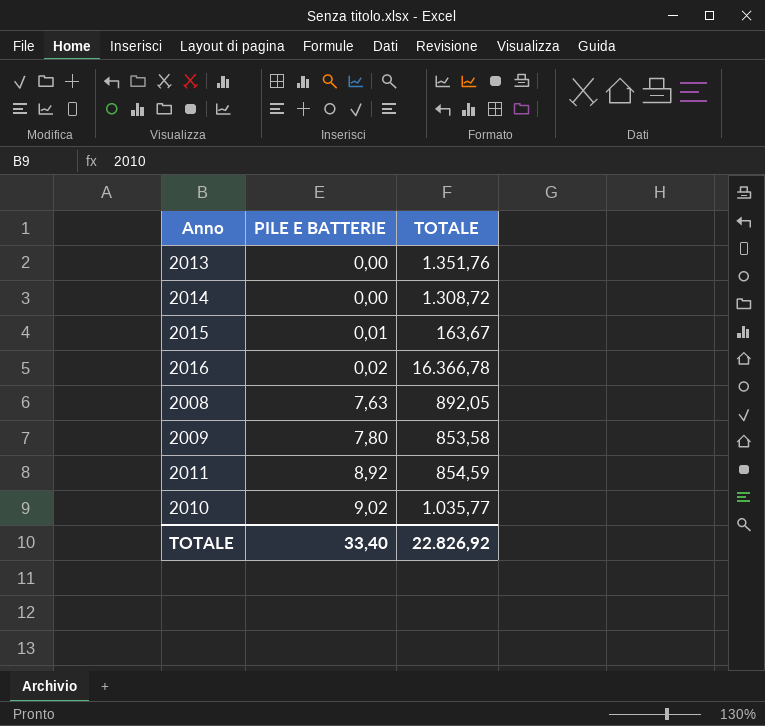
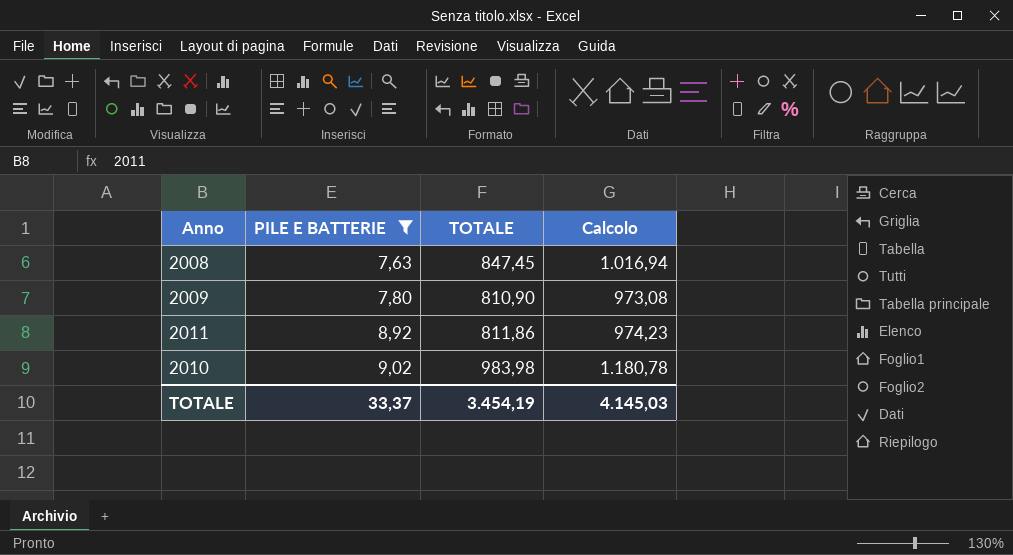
filter: none -> PILE E BATTERIE >= 7,63
column Calcolo | formula: none -> [TOTALE] * 1,2
2008 | TOTALE: 892,05 -> 847,45
2009 | TOTALE: 853,58 -> 810,90
2011 | TOTALE: 854,59 -> 811,86
2010 | TOTALE: 1.035,77 -> 983,98
TOTALE | PILE E BATTERIE: 33,40 -> 33,37
TOTALE | TOTALE: 22.826,92 -> 3.454,19

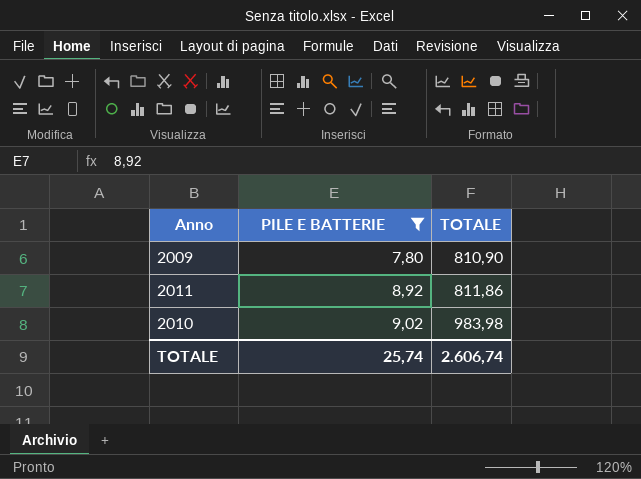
column Calcolo | formula: [TOTALE] * 1,2 -> none
row 2008: 7,63 | 847,45 | 1.016,94 -> none
TOTALE | PILE E BATTERIE: 33,37 -> 25,74
TOTALE | TOTALE: 3.454,19 -> 2.606,74

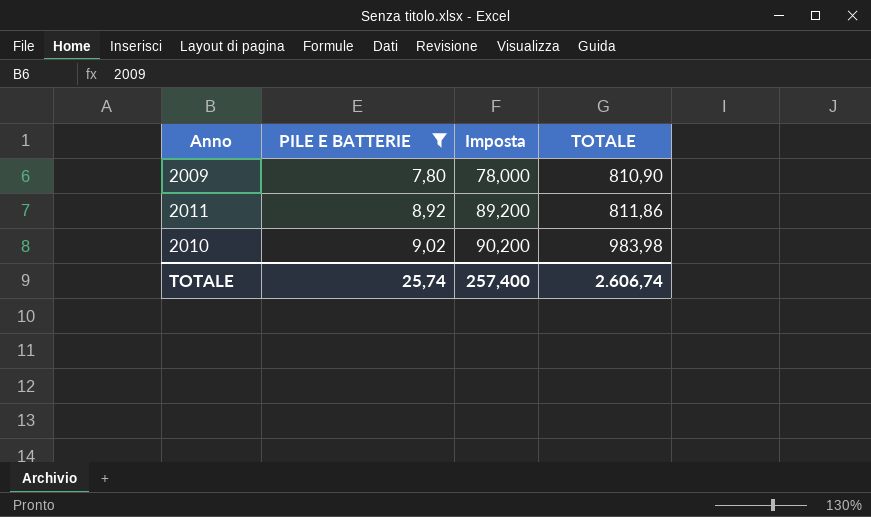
column Imposta | formula: none -> [PILE E BATTERIE] * 10

